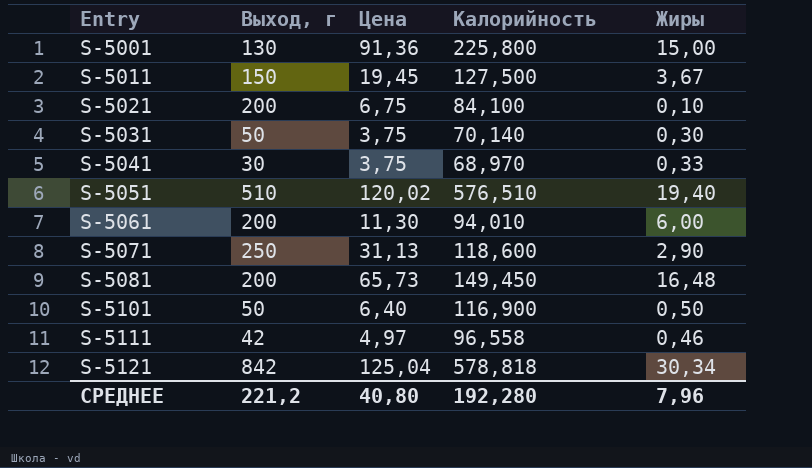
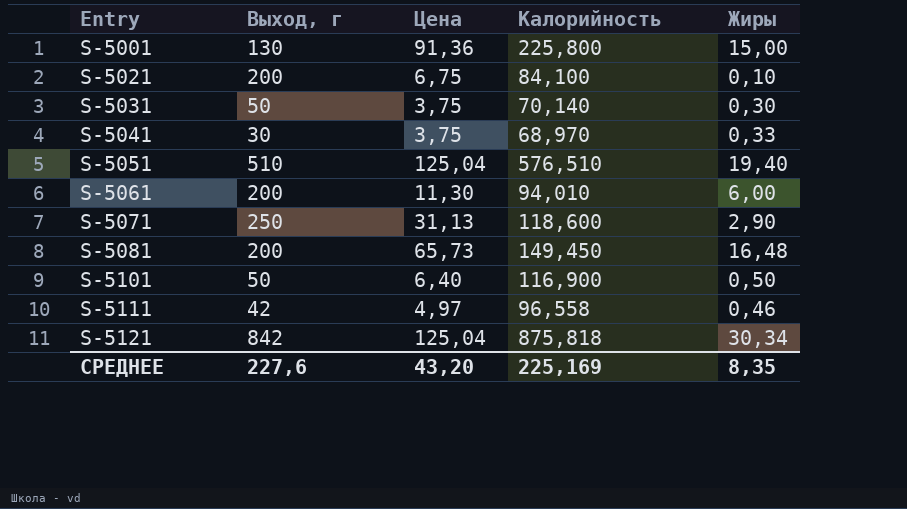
row S-5011: 150 | 19,45 | 127,500 | 3,67 -> none
S-5051 | Цена: 120,02 -> 125,04
S-5121 | Калорийность: 578,818 -> 875,818
СРЕДНЕЕ | Выход, г: 221,2 -> 227,6
СРЕДНЕЕ | Цена: 40,80 -> 43,20
СРЕДНЕЕ | Калорийность: 192,280 -> 225,169
СРЕДНЕЕ | Жиры: 7,96 -> 8,35

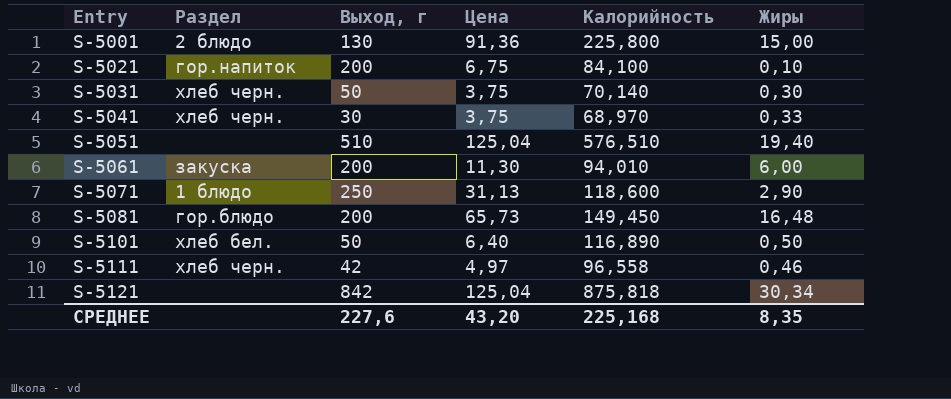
column Раздел | position: none -> 2
S-5101 | Калорийность: 116,900 -> 116,890
СРЕДНЕЕ | Калорийность: 225,169 -> 225,168

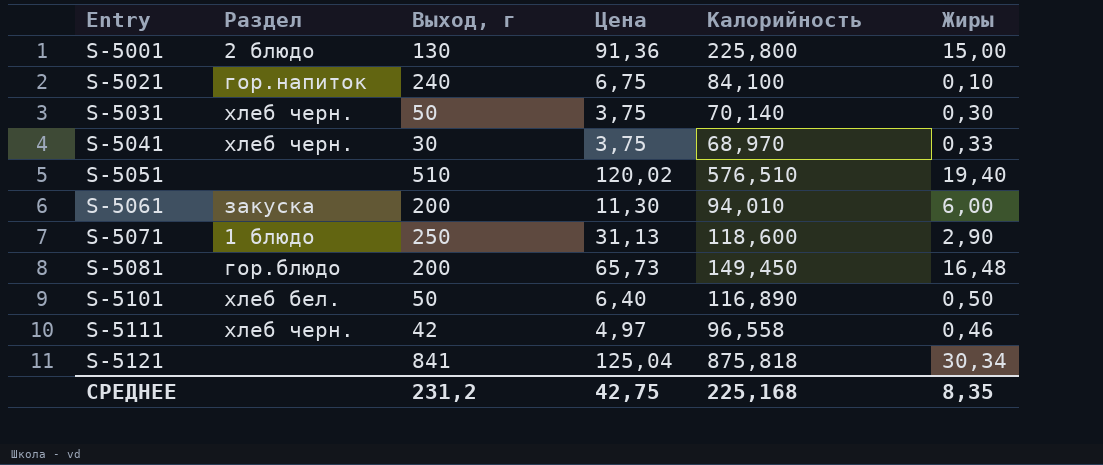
S-5021 | Выход, г: 200 -> 240
S-5051 | Цена: 125,04 -> 120,02
S-5121 | Выход, г: 842 -> 841
СРЕДНЕЕ | Выход, г: 227,6 -> 231,2
СРЕДНЕЕ | Цена: 43,20 -> 42,75

